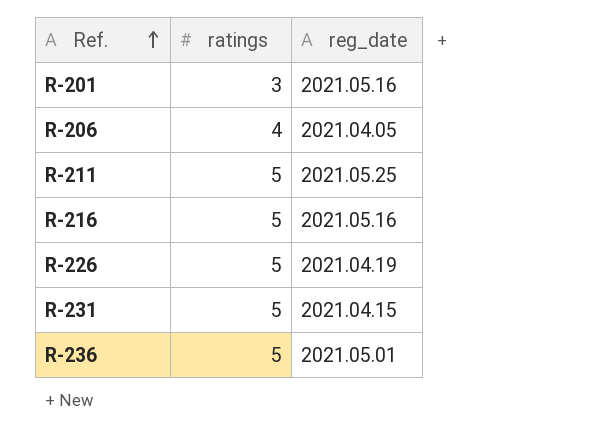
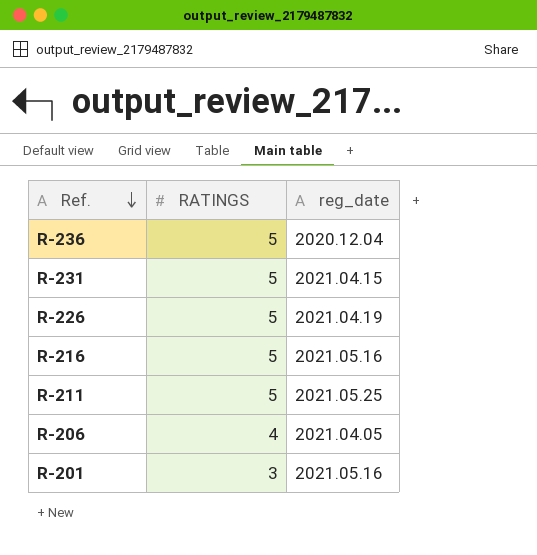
row order: Ref. ascending -> Ref. descending
column name: ratings -> RATINGS
R-236 | reg_date: 2021.05.01 -> 2020.12.04

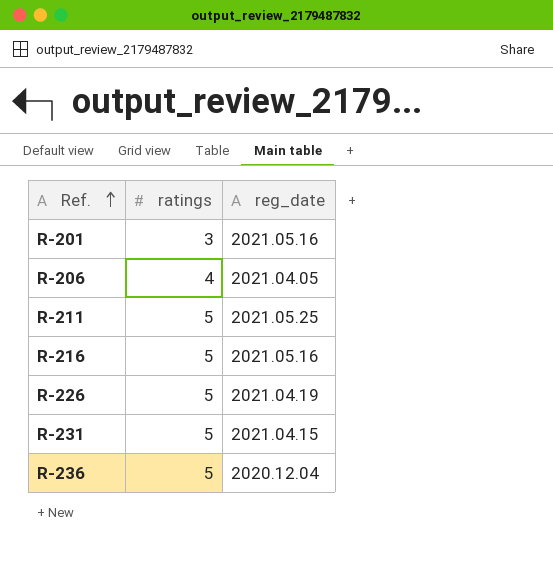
row order: Ref. descending -> Ref. ascending
column name: RATINGS -> ratings

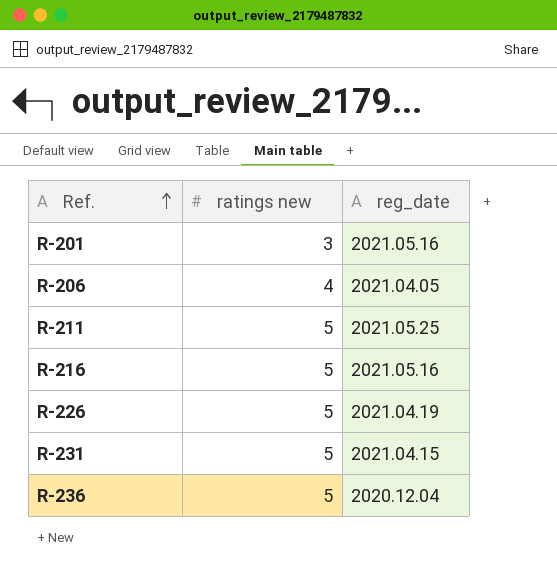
column name: ratings -> ratings new

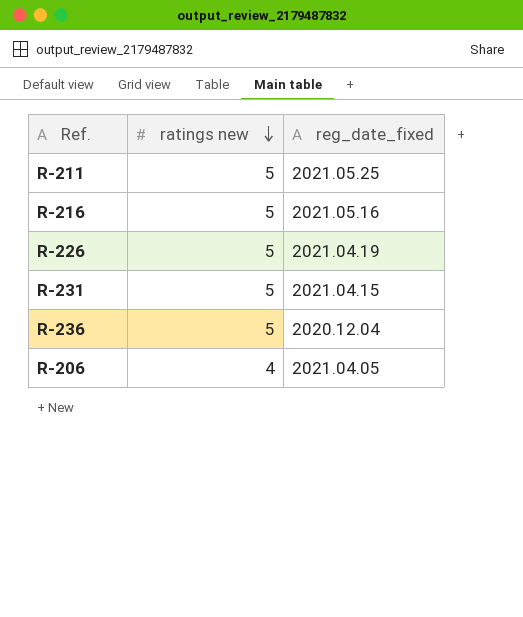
row order: Ref. ascending -> ratings new descending
column name: reg_date -> reg_date_fixed
row R-201: 3 | 2021.05.16 -> none

